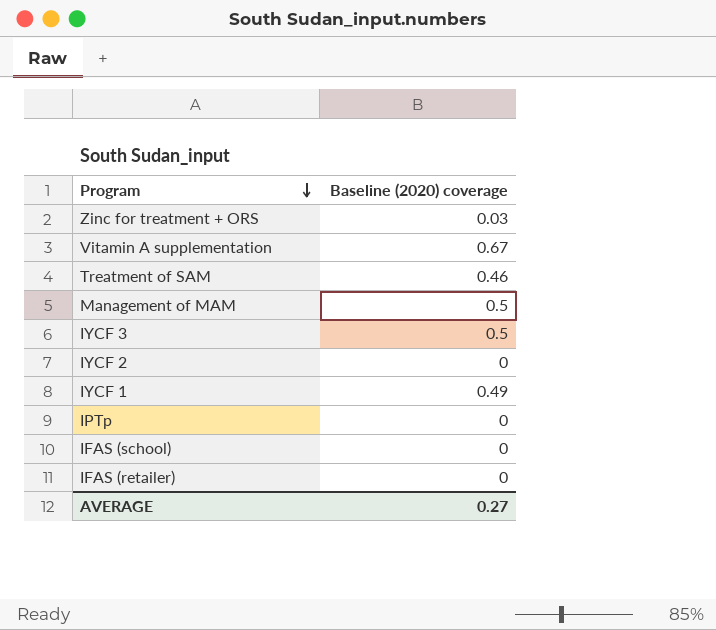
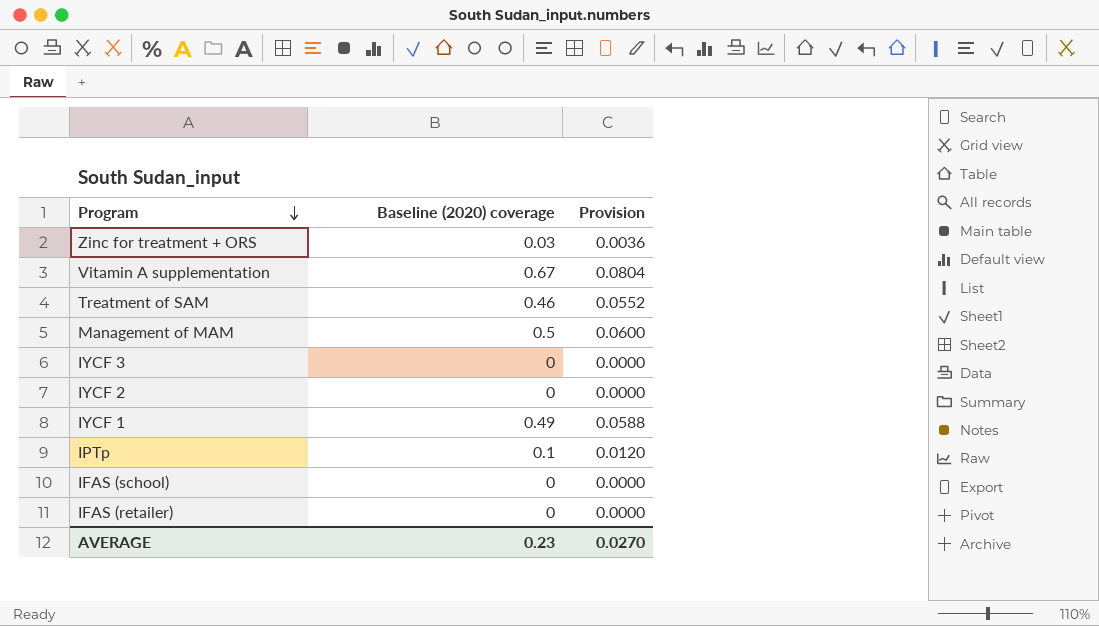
column Provision | formula: none -> [Baseline (2020) coverage] * 0.12
IYCF 3 | Baseline (2020) coverage: 0.5 -> 0
IPTp | Baseline (2020) coverage: 0 -> 0.1
AVERAGE | Baseline (2020) coverage: 0.27 -> 0.23

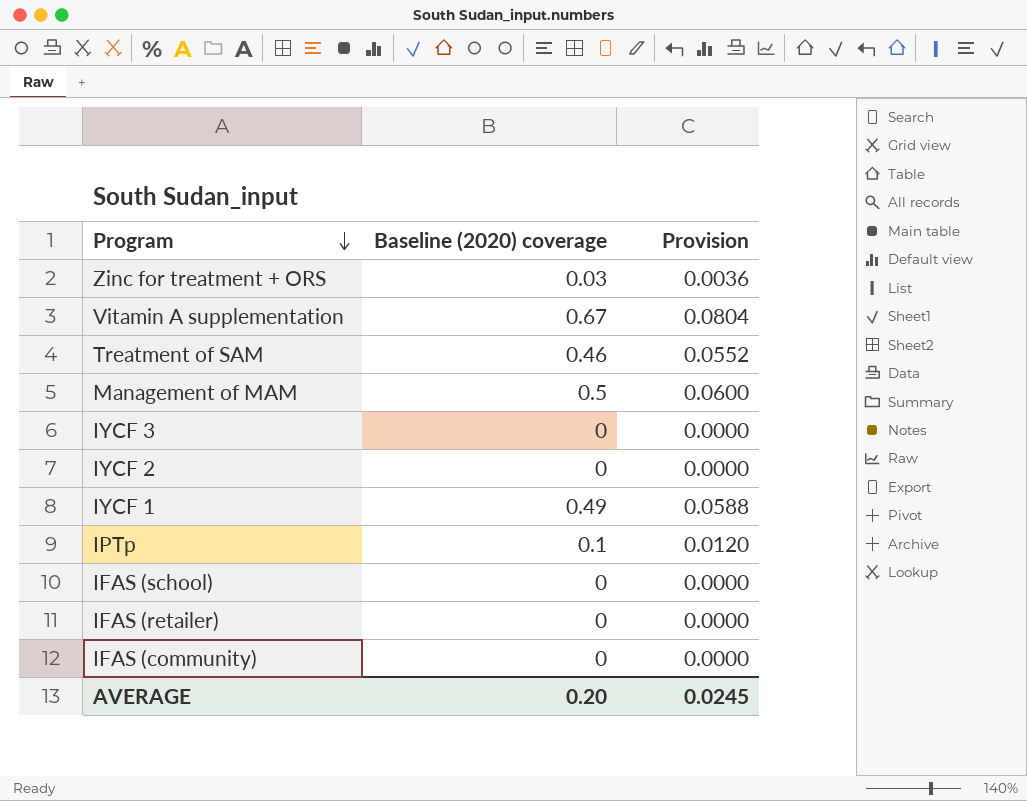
row IFAS (community): none -> 0 | 0.0000
AVERAGE | Baseline (2020) coverage: 0.23 -> 0.20
AVERAGE | Provision: 0.0270 -> 0.0245

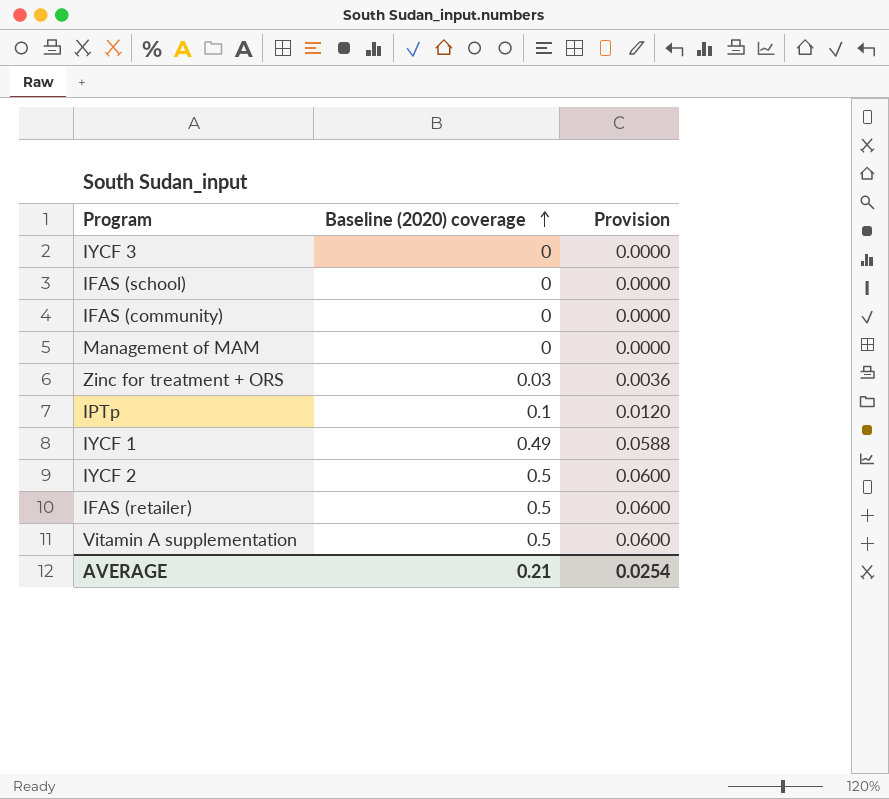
row order: Program descending -> Baseline (2020) coverage ascending
row Treatment of SAM: 0.46 | 0.0552 -> none
Management of MAM | Baseline (2020) coverage: 0.5 -> 0
Management of MAM | Provision: 0.0600 -> 0.0000
IYCF 2 | Baseline (2020) coverage: 0 -> 0.5
IYCF 2 | Provision: 0.0000 -> 0.0600
IFAS (retailer) | Baseline (2020) coverage: 0 -> 0.5
IFAS (retailer) | Provision: 0.0000 -> 0.0600
Vitamin A supplementation | Baseline (2020) coverage: 0.67 -> 0.5
Vitamin A supplementation | Provision: 0.0804 -> 0.0600
AVERAGE | Baseline (2020) coverage: 0.20 -> 0.21
AVERAGE | Provision: 0.0245 -> 0.0254

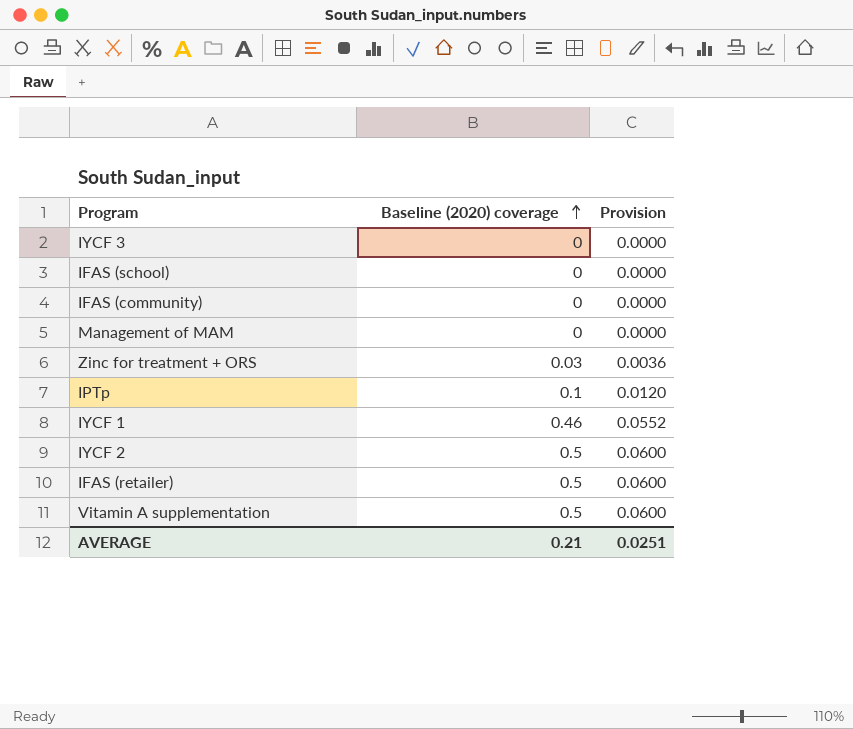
IYCF 1 | Baseline (2020) coverage: 0.49 -> 0.46
IYCF 1 | Provision: 0.0588 -> 0.0552
AVERAGE | Provision: 0.0254 -> 0.0251

